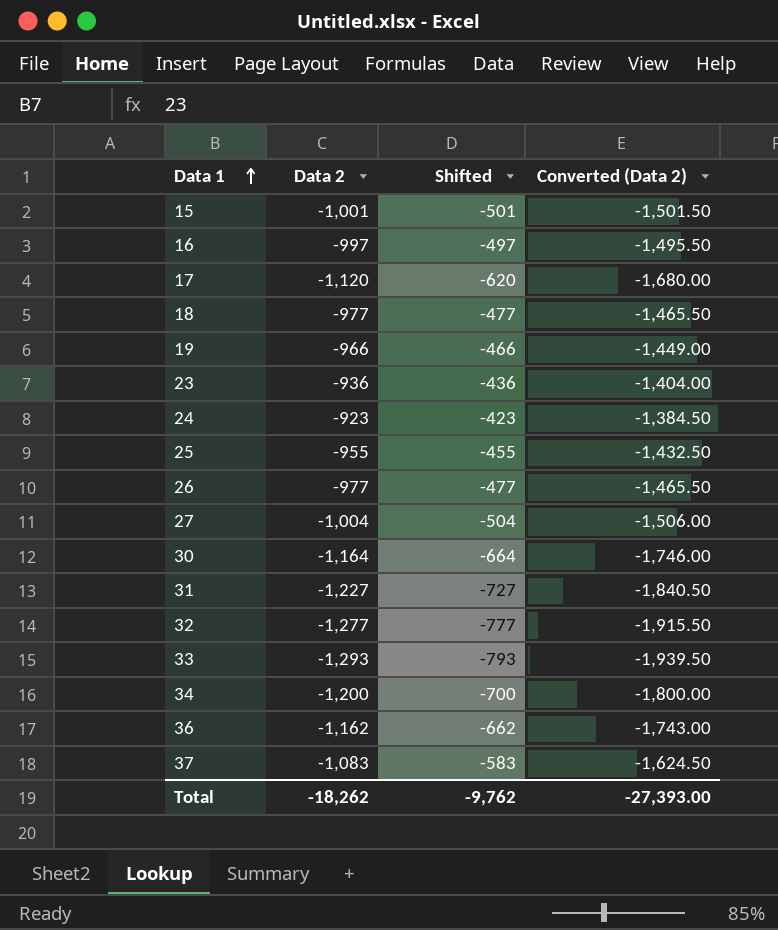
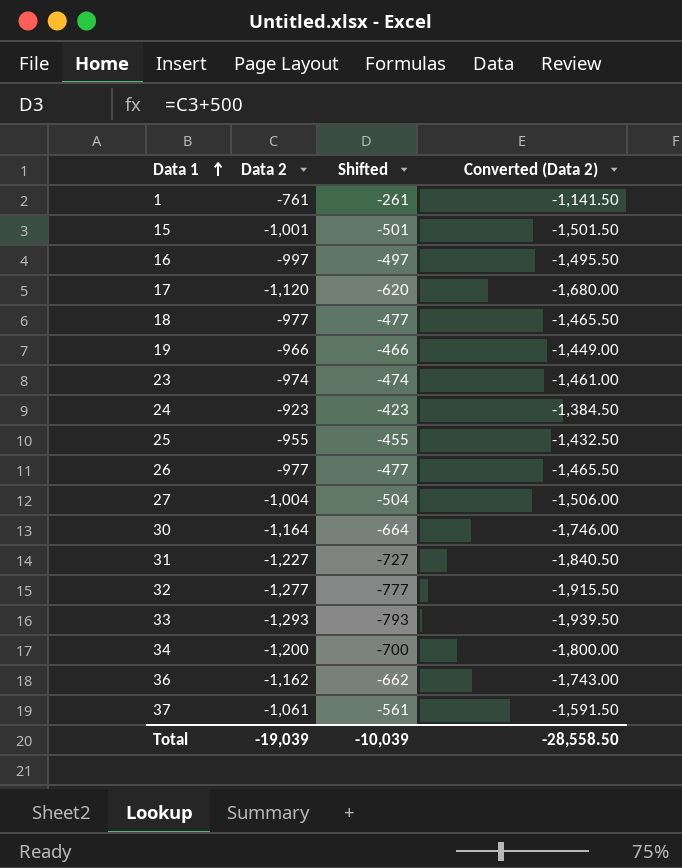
row 1: none -> -761 | -261 | -1,141.50
23 | Data 2: -936 -> -974
23 | Shifted: -436 -> -474
23 | Converted (Data 2): -1,404.00 -> -1,461.00
37 | Data 2: -1,083 -> -1,061
37 | Shifted: -583 -> -561
37 | Converted (Data 2): -1,624.50 -> -1,591.50
Total | Data 2: -18,262 -> -19,039
Total | Shifted: -9,762 -> -10,039
Total | Converted (Data 2): -27,393.00 -> -28,558.50

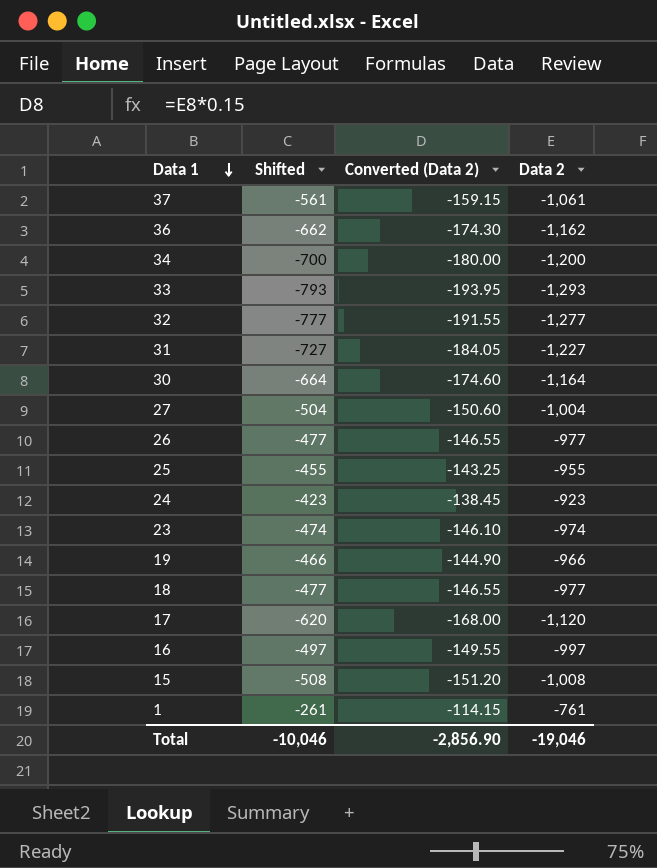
row order: Data 1 ascending -> Data 1 descending
column Converted (Data 2) | formula: [Data 2] * 1.5 -> [Data 2] * 0.15
column Data 2 | position: 2 -> 4
15 | Shifted: -501 -> -508
15 | Data 2: -1,001 -> -1,008
Total | Shifted: -10,039 -> -10,046
Total | Converted (Data 2): -28,558.50 -> -2,856.90
Total | Data 2: -19,039 -> -19,046

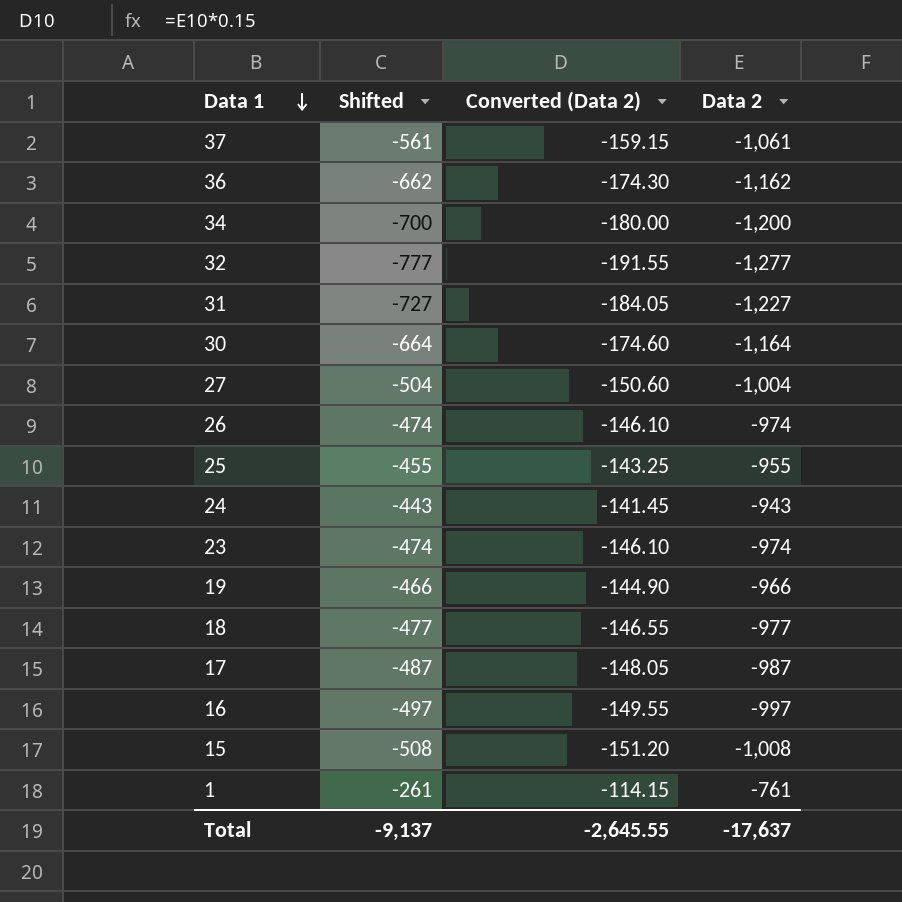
row 33: -793 | -193.95 | -1,293 -> none
26 | Shifted: -477 -> -474
26 | Converted (Data 2): -146.55 -> -146.10
26 | Data 2: -977 -> -974
24 | Shifted: -423 -> -443
24 | Converted (Data 2): -138.45 -> -141.45
24 | Data 2: -923 -> -943
17 | Shifted: -620 -> -487
17 | Converted (Data 2): -168.00 -> -148.05
17 | Data 2: -1,120 -> -987
Total | Shifted: -10,046 -> -9,137
Total | Converted (Data 2): -2,856.90 -> -2,645.55
Total | Data 2: -19,046 -> -17,637

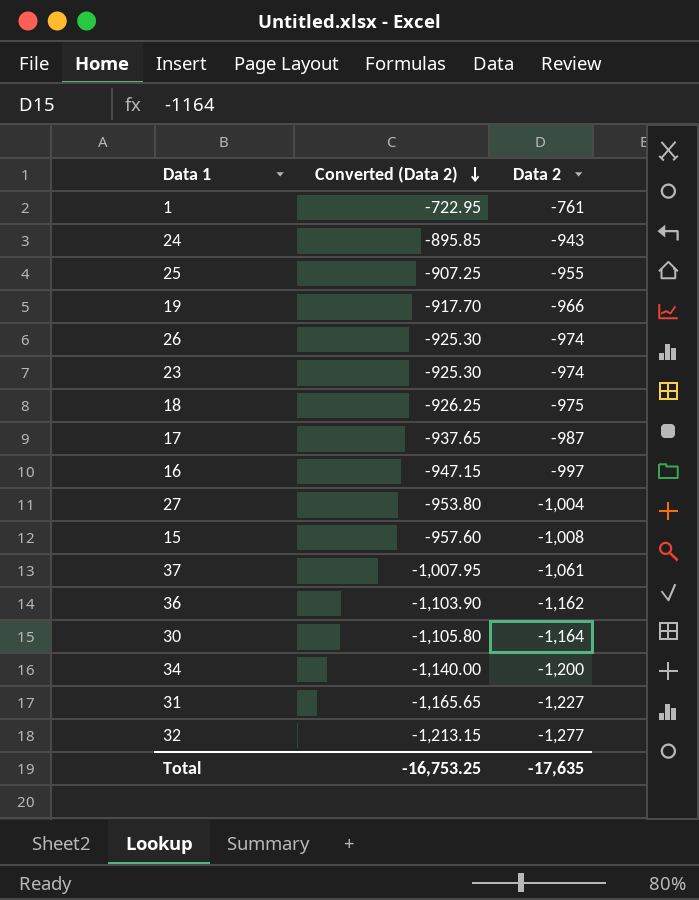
row order: Data 1 descending -> Converted (Data 2) descending
column Shifted | formula: [Data 2] + 500 -> none
column Converted (Data 2) | formula: [Data 2] * 0.15 -> [Data 2] * 0.95
18 | Data 2: -977 -> -975
Total | Converted (Data 2): -2,645.55 -> -16,753.25
Total | Data 2: -17,637 -> -17,635

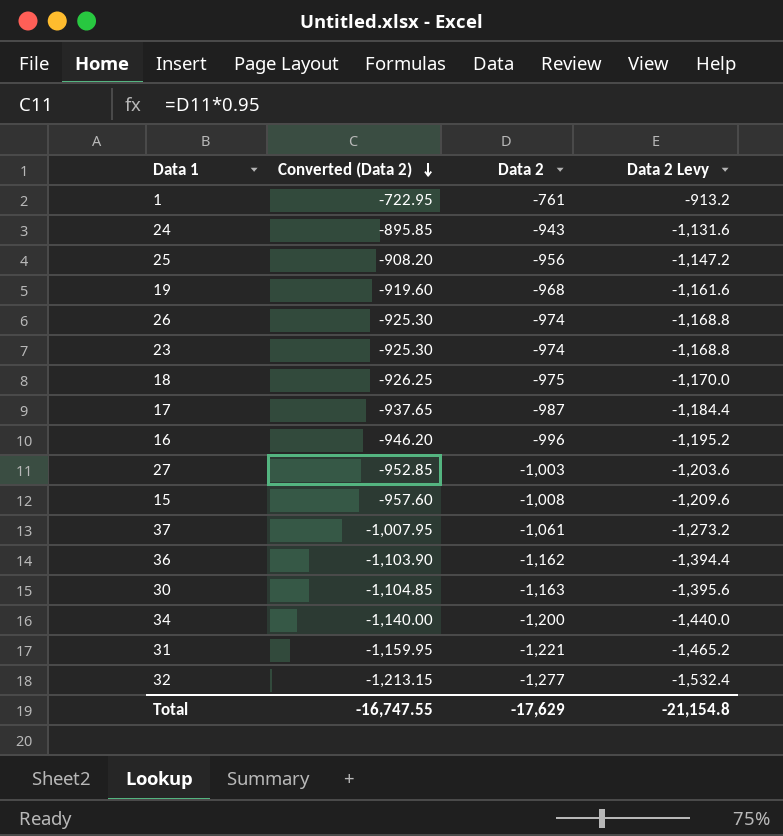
column Data 2 Levy | formula: none -> [Data 2] * 1.2
25 | Converted (Data 2): -907.25 -> -908.20
25 | Data 2: -955 -> -956
19 | Converted (Data 2): -917.70 -> -919.60
19 | Data 2: -966 -> -968
16 | Converted (Data 2): -947.15 -> -946.20
16 | Data 2: -997 -> -996
27 | Converted (Data 2): -953.80 -> -952.85
27 | Data 2: -1,004 -> -1,003
30 | Converted (Data 2): -1,105.80 -> -1,104.85
30 | Data 2: -1,164 -> -1,163
31 | Converted (Data 2): -1,165.65 -> -1,159.95
31 | Data 2: -1,227 -> -1,221
Total | Converted (Data 2): -16,753.25 -> -16,747.55
Total | Data 2: -17,635 -> -17,629

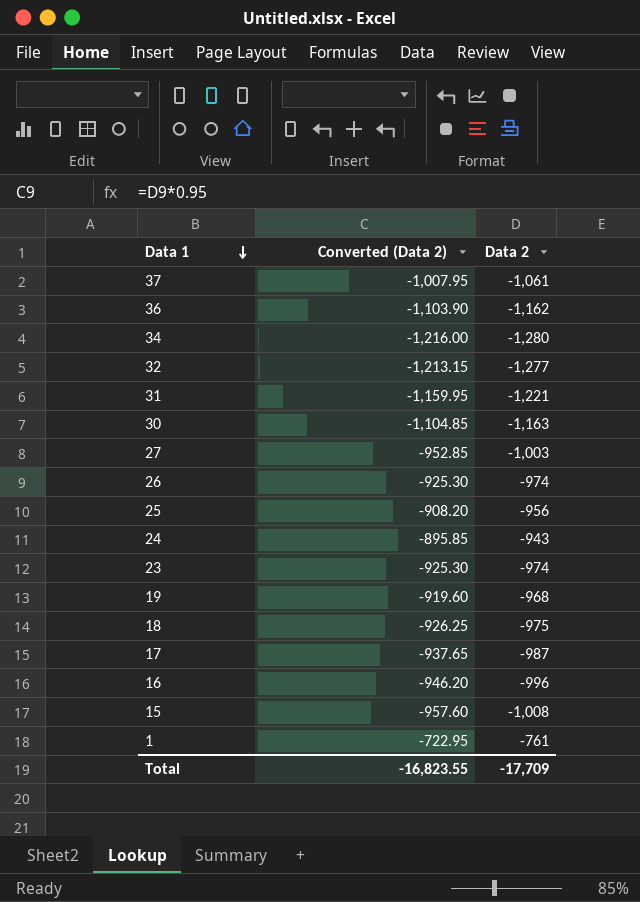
row order: Converted (Data 2) descending -> Data 1 descending
column Data 2 Levy | formula: [Data 2] * 1.2 -> none
34 | Converted (Data 2): -1,140.00 -> -1,216.00
34 | Data 2: -1,200 -> -1,280
Total | Converted (Data 2): -16,747.55 -> -16,823.55
Total | Data 2: -17,629 -> -17,709

